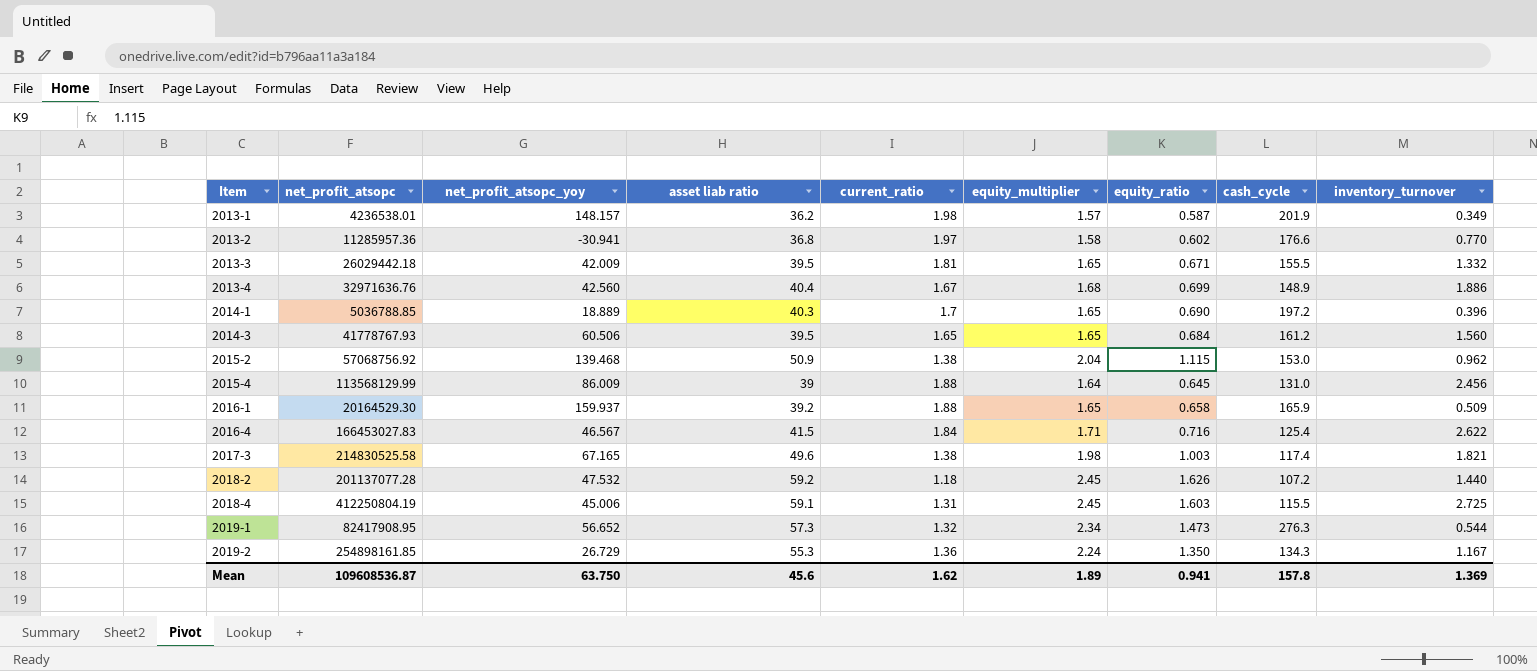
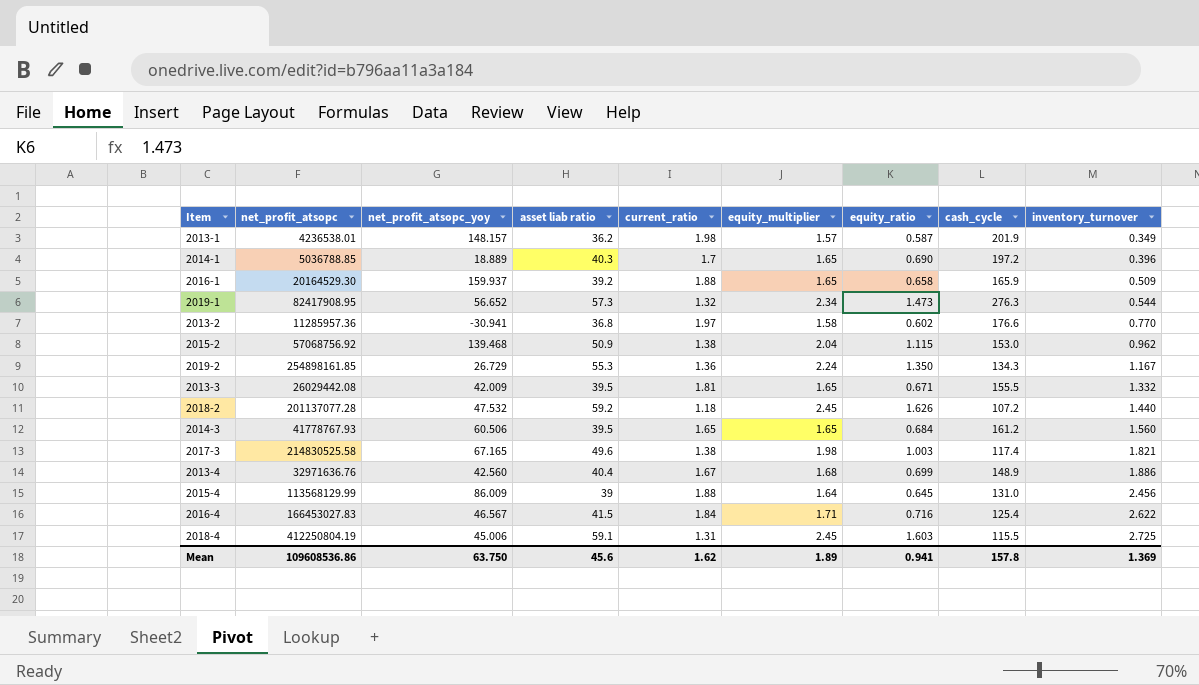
row order: Item ascending -> inventory_turnover ascending
2013-3 | net_profit_atsopc: 26029442.18 -> 26029442.08
Mean | net_profit_atsopc: 109608536.87 -> 109608536.86

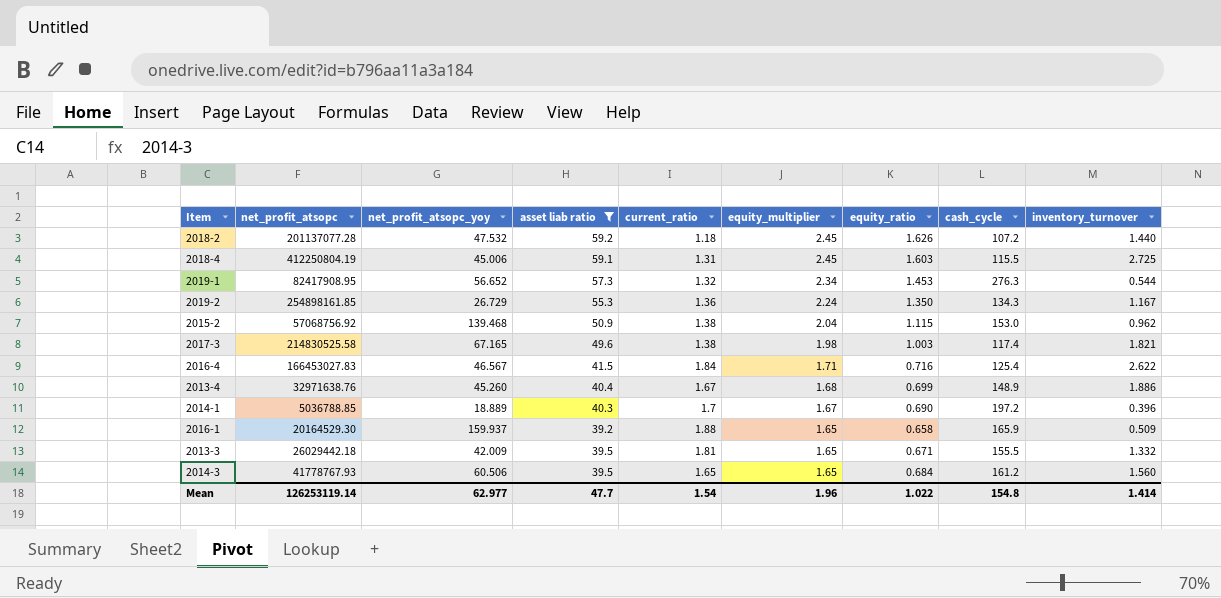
filter: none -> asset liab ratio >= 39.2
row order: inventory_turnover ascending -> equity_multiplier descending
2019-1 | equity_ratio: 1.473 -> 1.453
2013-4 | net_profit_atsopc: 32971636.76 -> 32971638.76
2013-4 | net_profit_atsopc_yoy: 42.560 -> 45.260
2014-1 | equity_multiplier: 1.65 -> 1.67
2013-3 | net_profit_atsopc: 26029442.08 -> 26029442.18
Mean | net_profit_atsopc: 109608536.86 -> 126253119.14
Mean | net_profit_atsopc_yoy: 63.750 -> 62.977
Mean | asset liab ratio: 45.6 -> 47.7
Mean | current_ratio: 1.62 -> 1.54
Mean | equity_multiplier: 1.89 -> 1.96
Mean | equity_ratio: 0.941 -> 1.022
Mean | cash_cycle: 157.8 -> 154.8
Mean | inventory_turnover: 1.369 -> 1.414

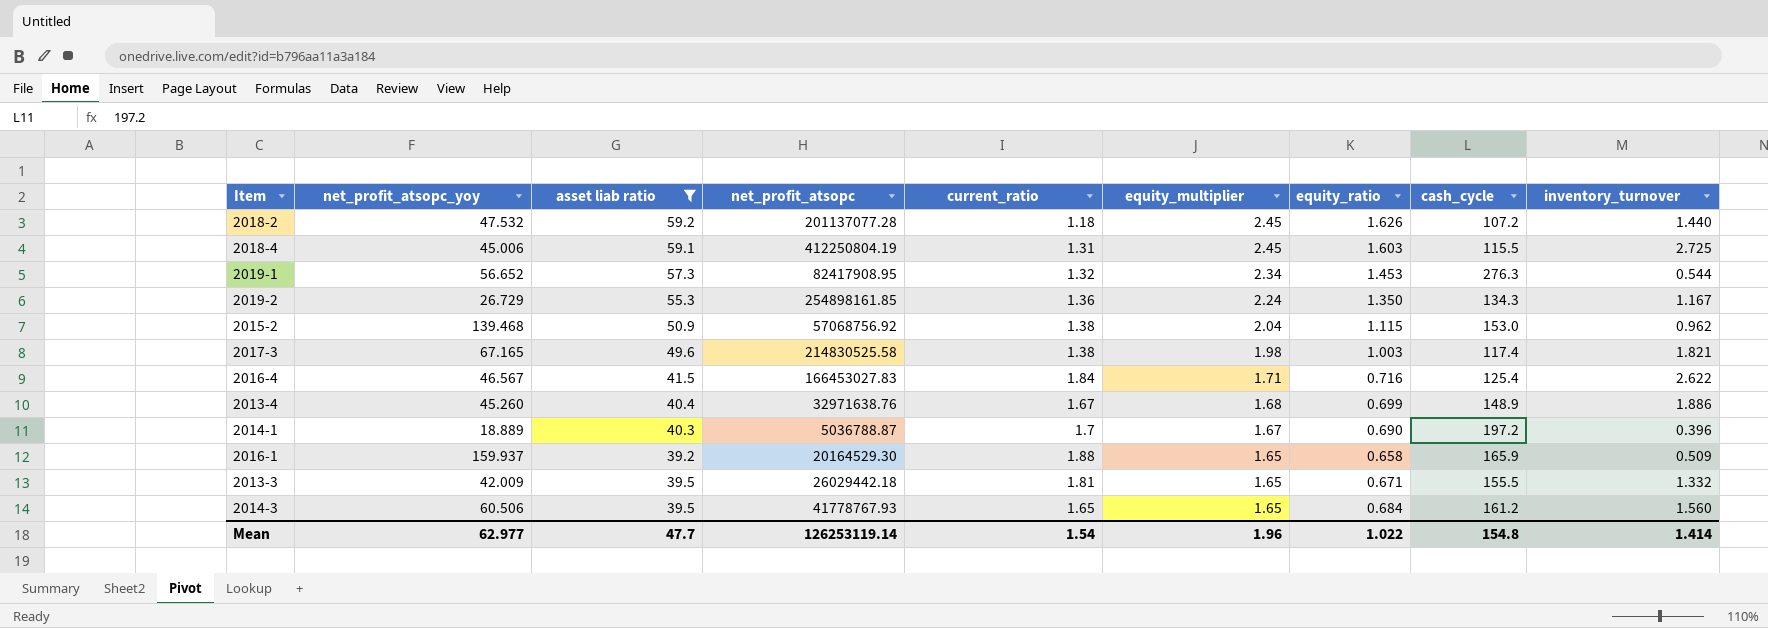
column net_profit_atsopc | position: 2 -> 4
2014-1 | net_profit_atsopc: 5036788.85 -> 5036788.87

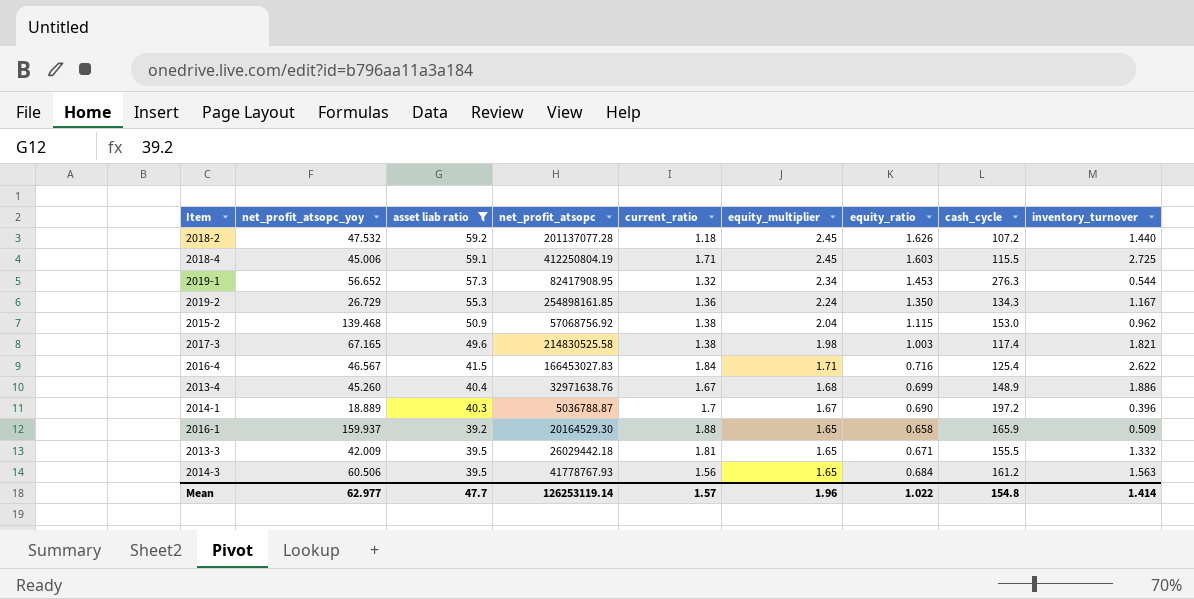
2018-4 | current_ratio: 1.31 -> 1.71
2014-3 | current_ratio: 1.65 -> 1.56
2014-3 | inventory_turnover: 1.560 -> 1.563
Mean | current_ratio: 1.54 -> 1.57

